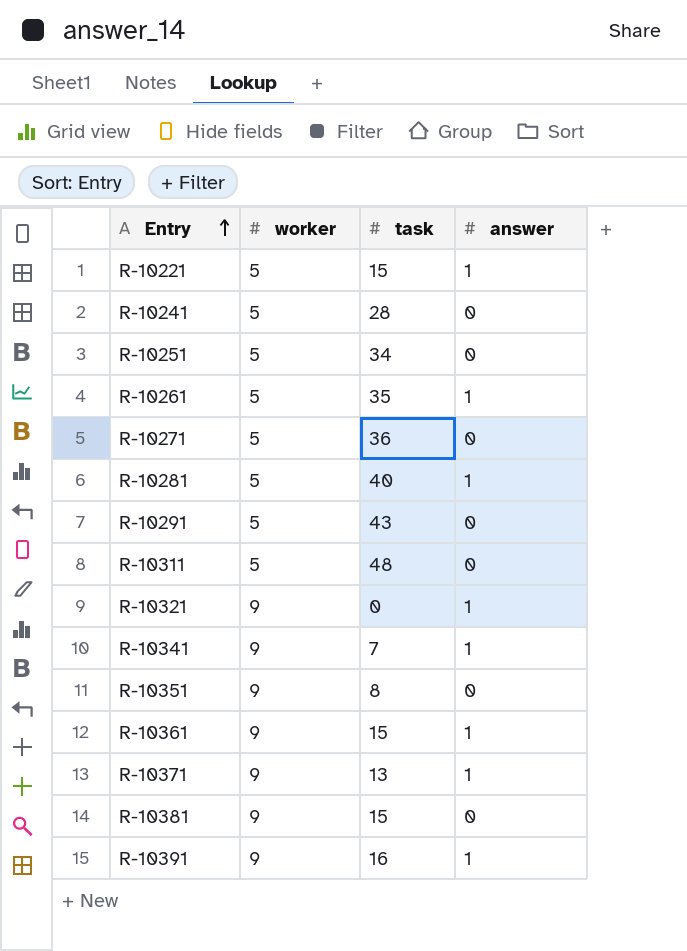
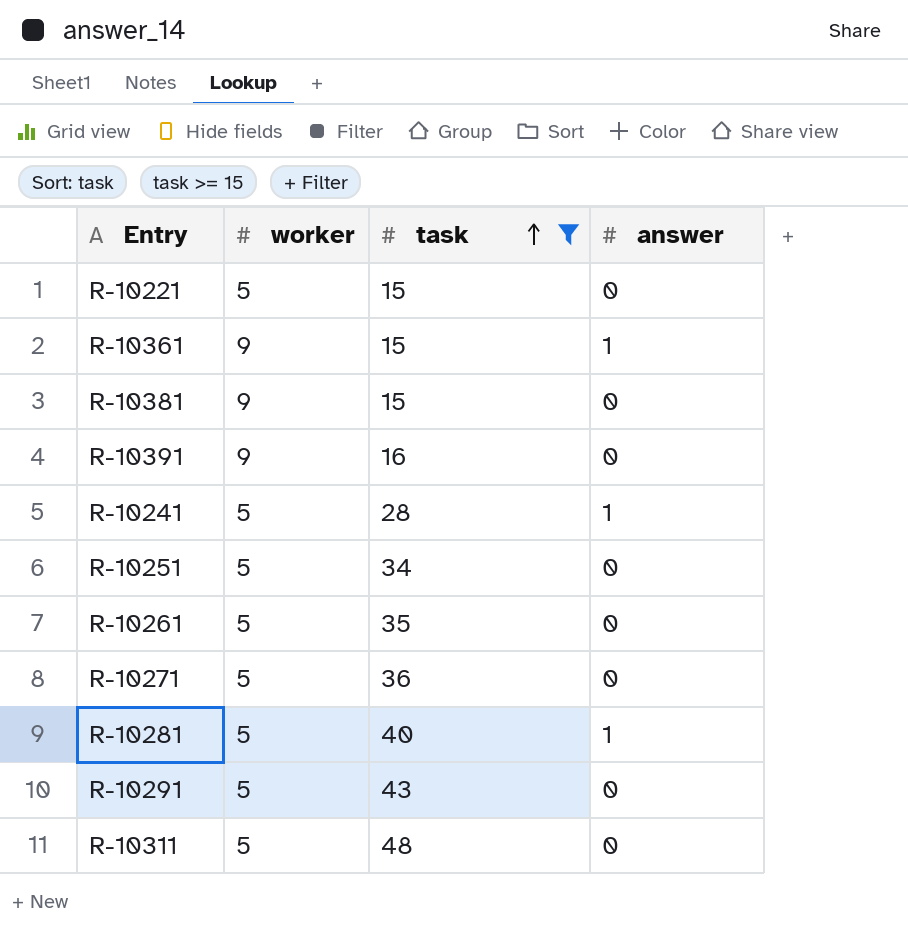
filter: none -> task >= 15
row order: Entry ascending -> task ascending
R-10221 | answer: 1 -> 0
R-10391 | answer: 1 -> 0
R-10241 | answer: 0 -> 1
R-10261 | answer: 1 -> 0

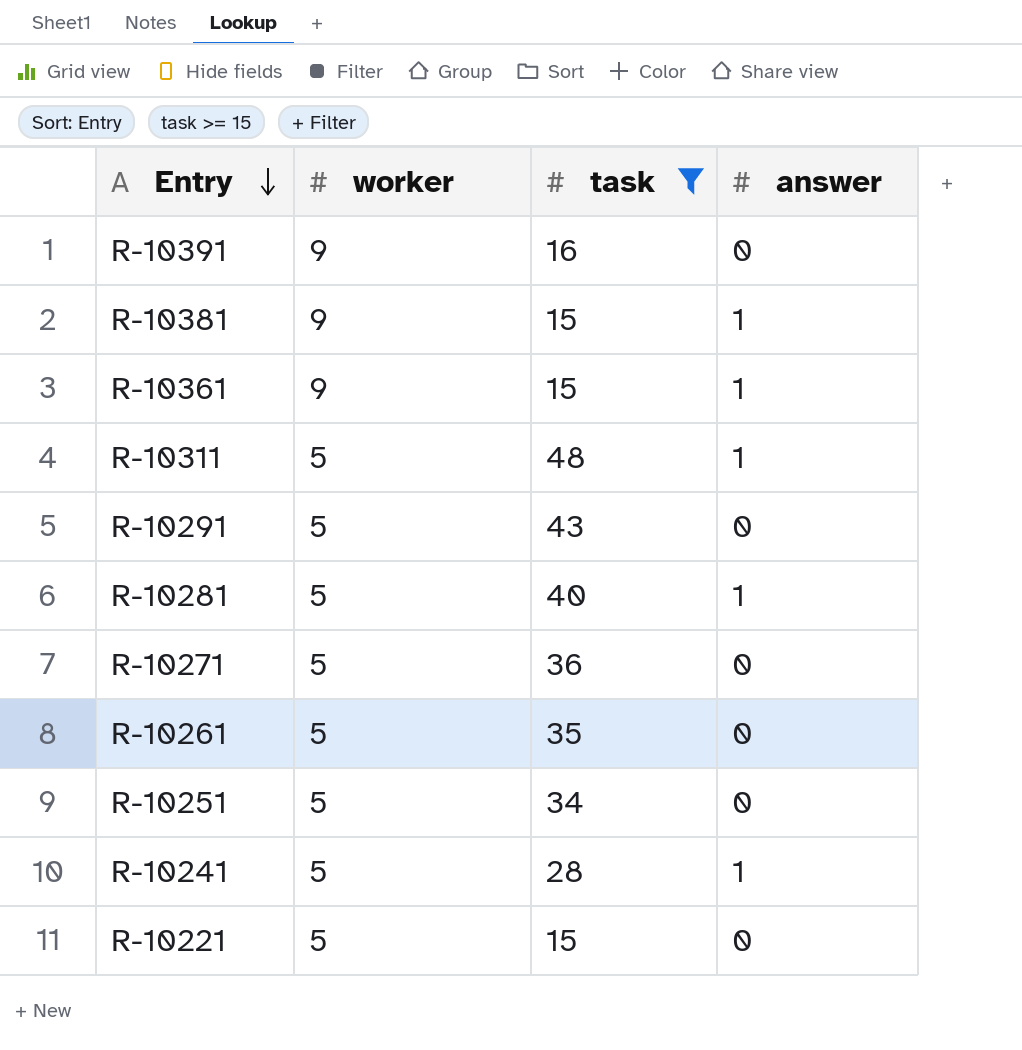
row order: task ascending -> Entry descending
R-10381 | answer: 0 -> 1
R-10311 | answer: 0 -> 1

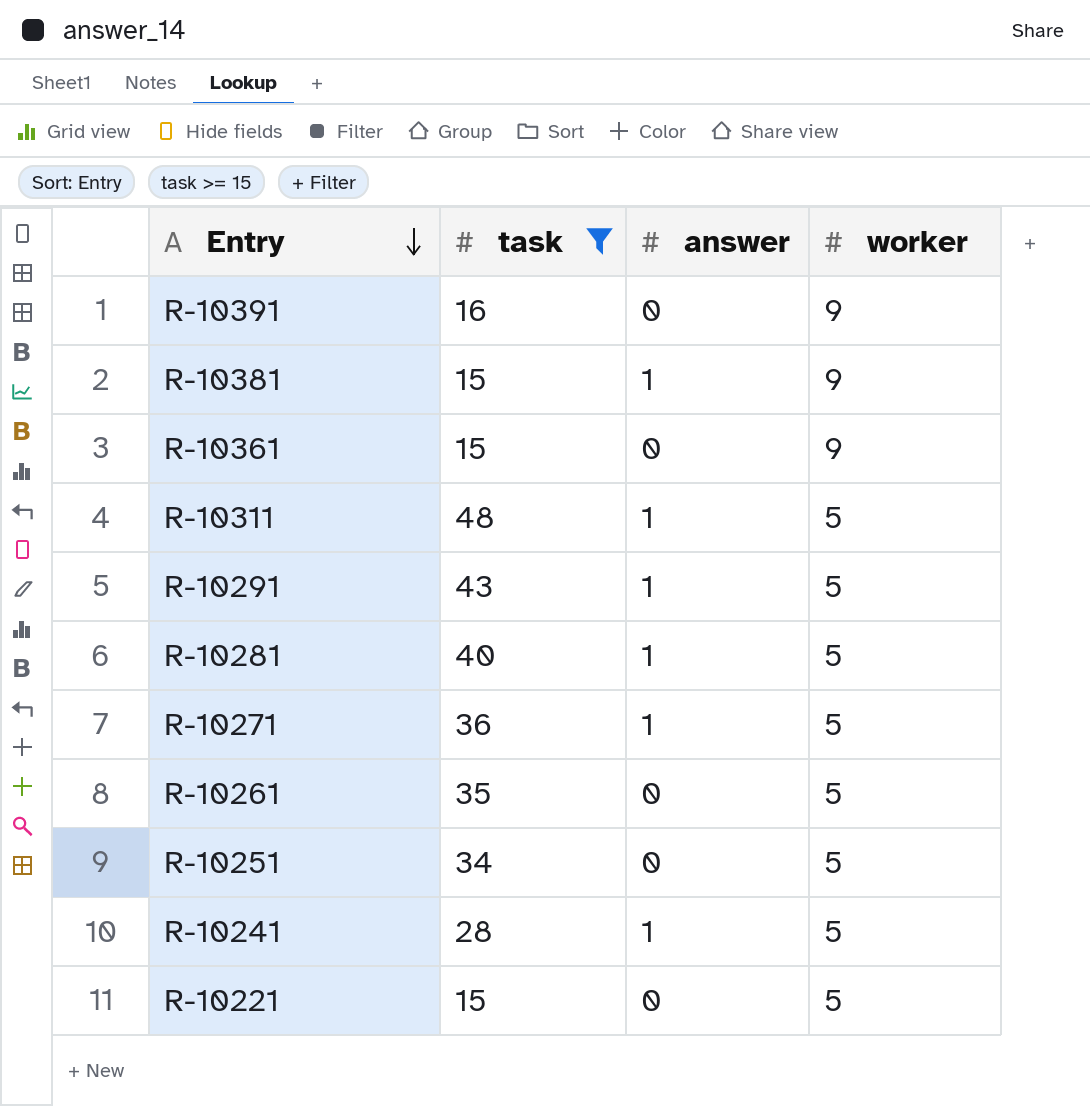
column worker | position: 2 -> 4
R-10361 | answer: 1 -> 0
R-10291 | answer: 0 -> 1
R-10271 | answer: 0 -> 1

